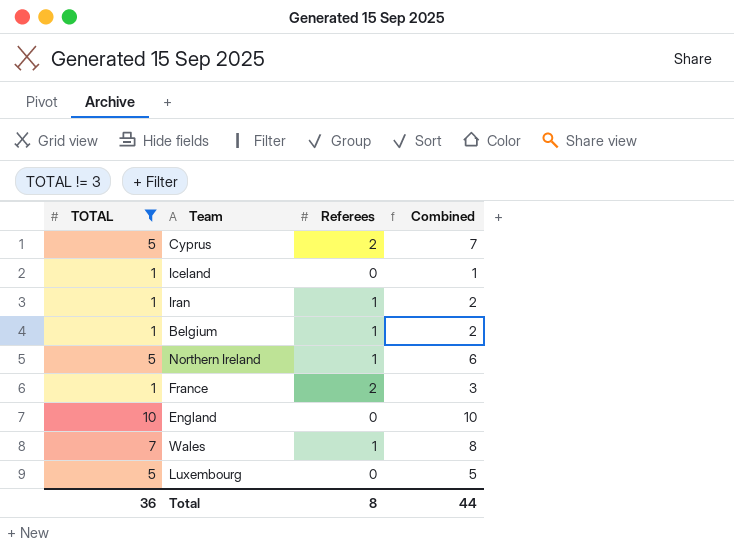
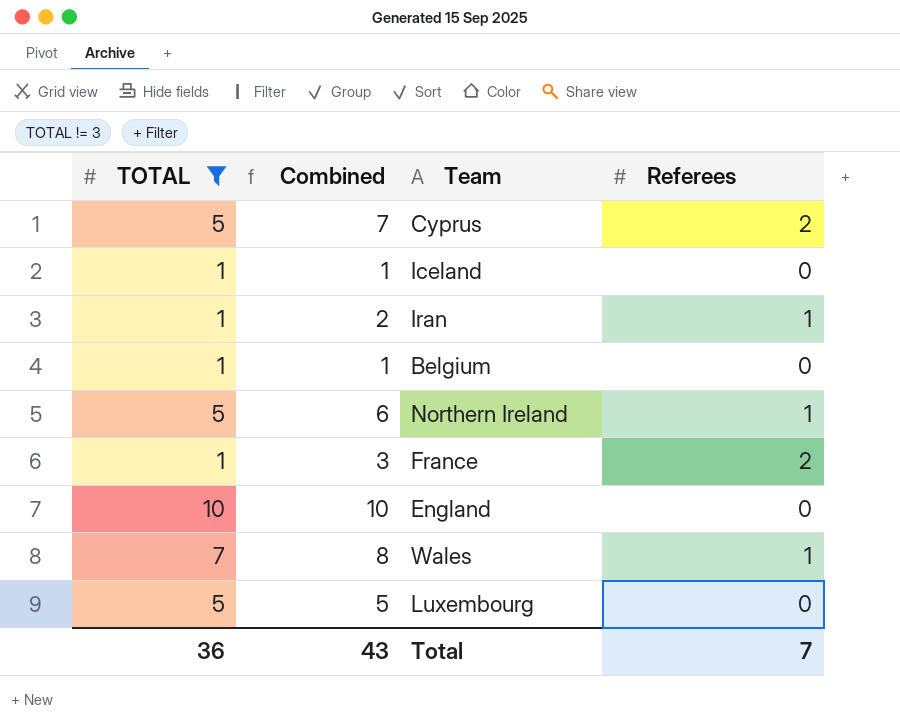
column Combined | position: 4 -> 2
Belgium | Combined: 2 -> 1
Belgium | Referees: 1 -> 0
Total | Combined: 44 -> 43
Total | Referees: 8 -> 7

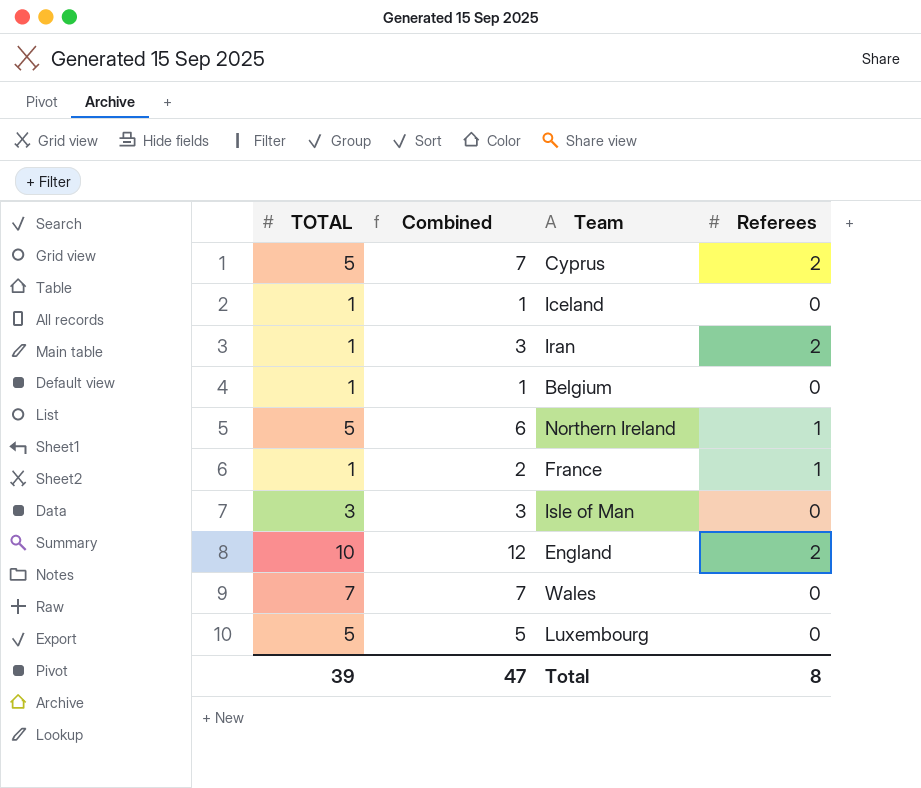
filter: TOTAL != 3 -> none
Iran | Combined: 2 -> 3
Iran | Referees: 1 -> 2
France | Combined: 3 -> 2
France | Referees: 2 -> 1
England | Combined: 10 -> 12
England | Referees: 0 -> 2
Wales | Combined: 8 -> 7
Wales | Referees: 1 -> 0
Total | TOTAL: 36 -> 39
Total | Combined: 43 -> 47
Total | Referees: 7 -> 8

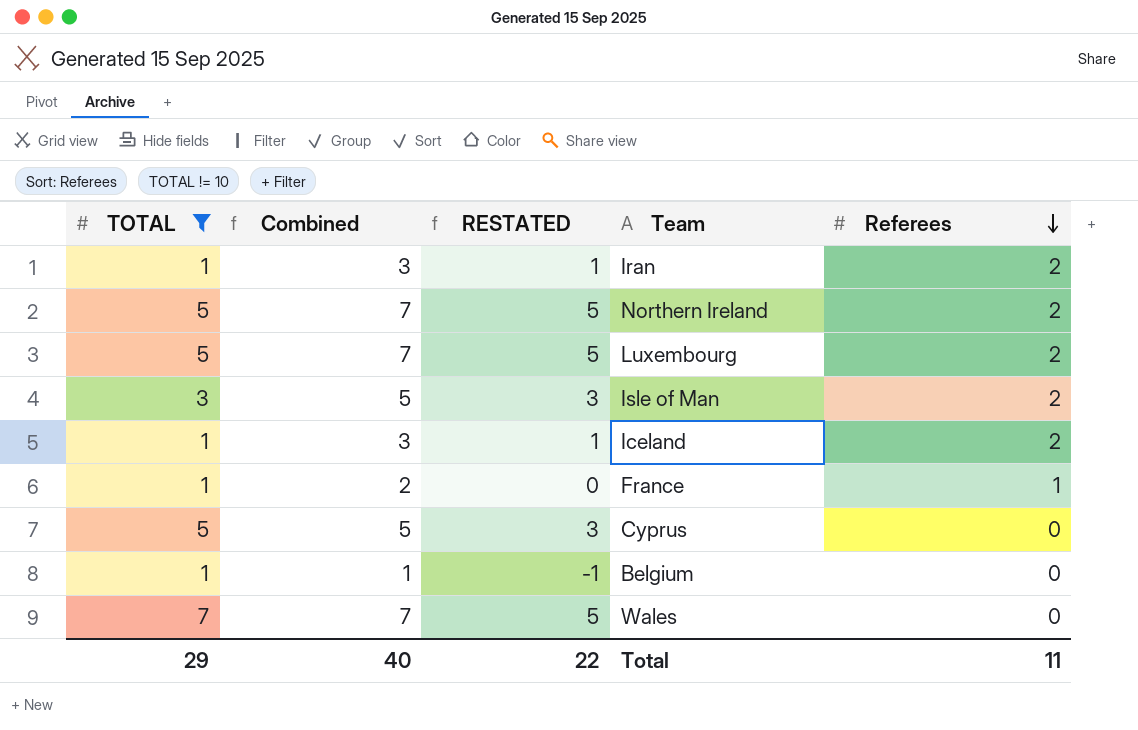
filter: none -> TOTAL != 10
row order: none -> Referees descending
column RESTATED | formula: none -> [Combined] - 2
Northern Ireland | Combined: 6 -> 7
Northern Ireland | Referees: 1 -> 2
Luxembourg | Combined: 5 -> 7
Luxembourg | Referees: 0 -> 2
Isle of Man | Combined: 3 -> 5
Isle of Man | Referees: 0 -> 2
Iceland | Combined: 1 -> 3
Iceland | Referees: 0 -> 2
Cyprus | Combined: 7 -> 5
Cyprus | Referees: 2 -> 0
Total | TOTAL: 39 -> 29
Total | Combined: 47 -> 40
Total | Referees: 8 -> 11

